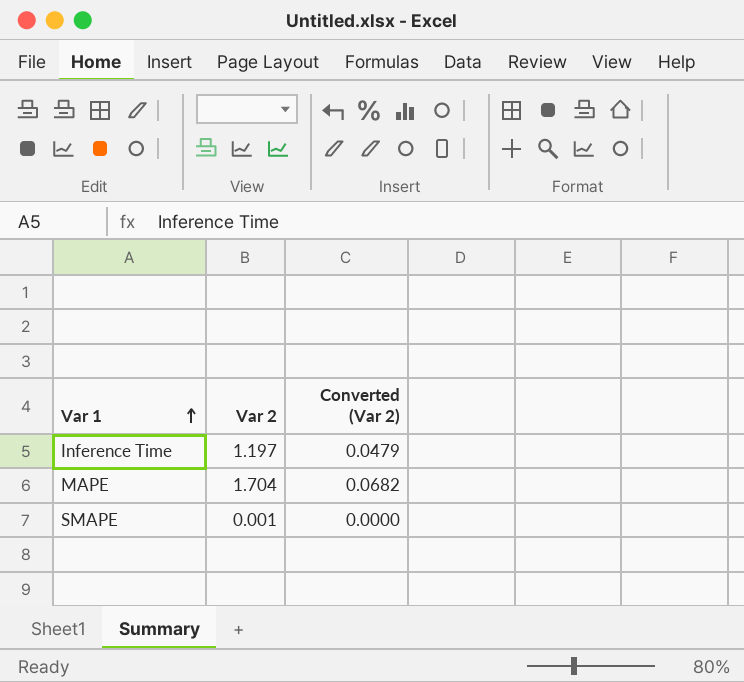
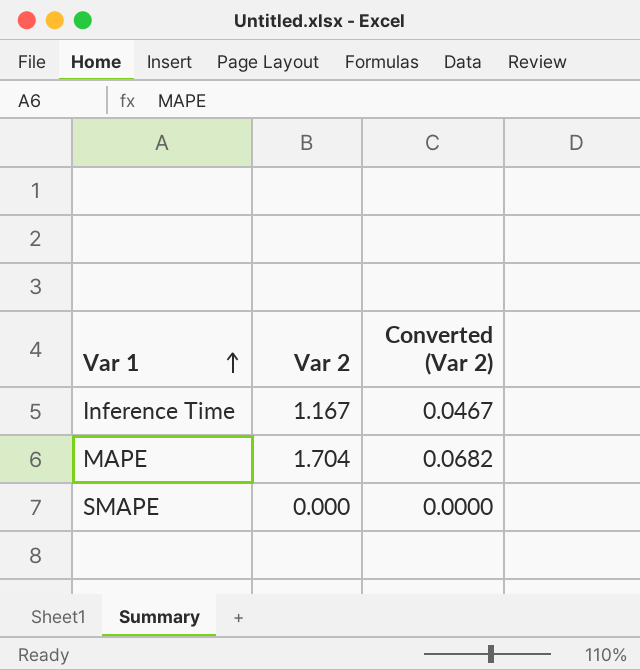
Inference Time | Var 2: 1.197 -> 1.167
Inference Time | Converted (Var 2): 0.0479 -> 0.0467
SMAPE | Var 2: 0.001 -> 0.000

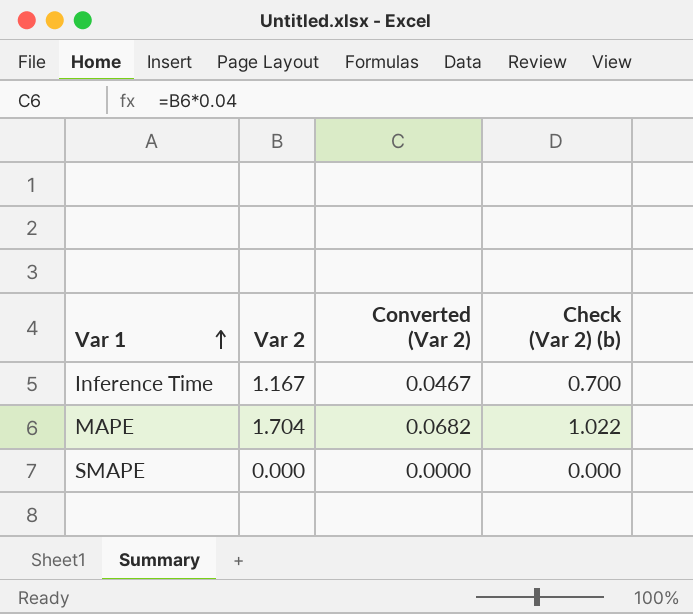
column Check (Var 2) (b) | formula: none -> [Var 2] * 0.6

